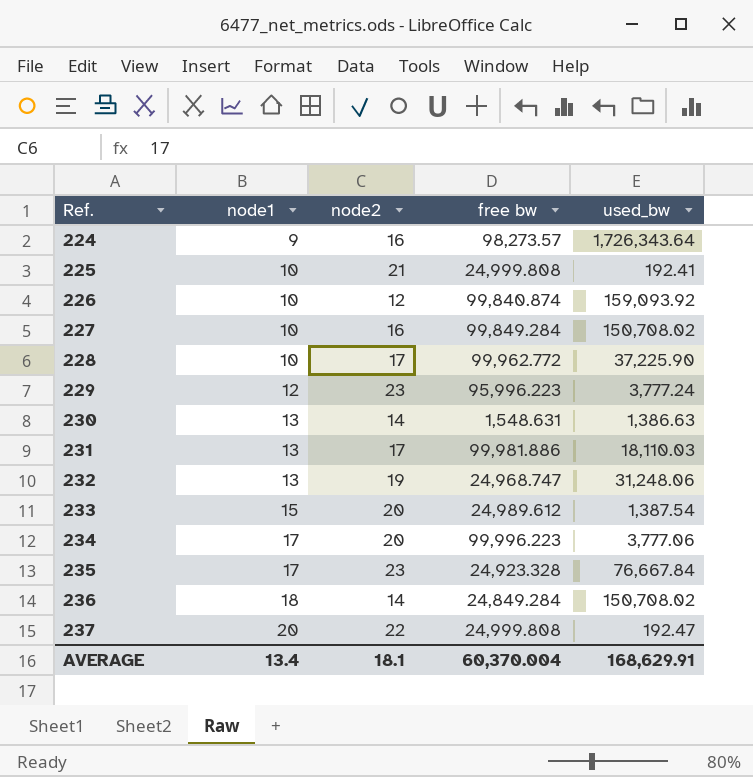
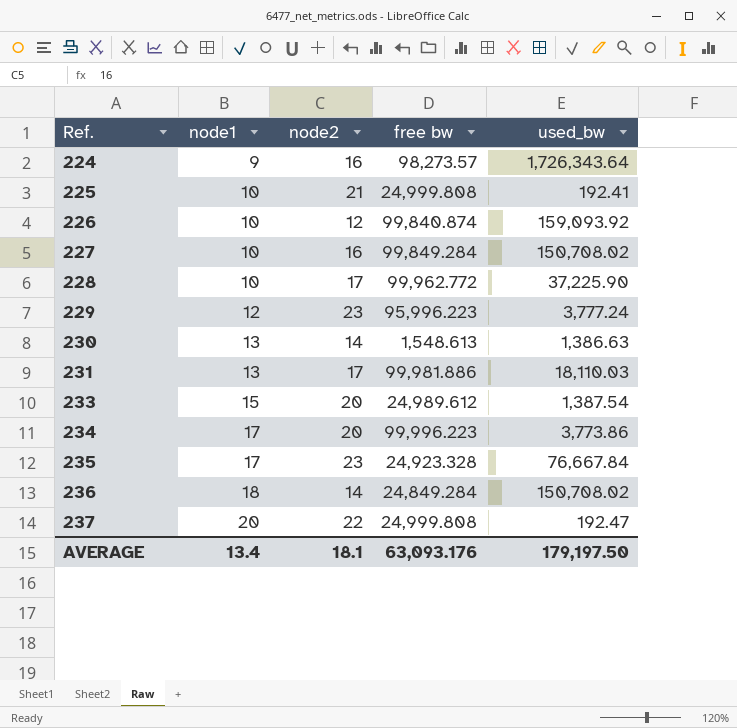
row 232: 13 | 19 | 24,968.747 | 31,248.06 -> none
230 | free bw: 1,548.631 -> 1,548.613
234 | used_bw: 3,777.06 -> 3,773.86
AVERAGE | free bw: 60,370.004 -> 63,093.176
AVERAGE | used_bw: 168,629.91 -> 179,197.50

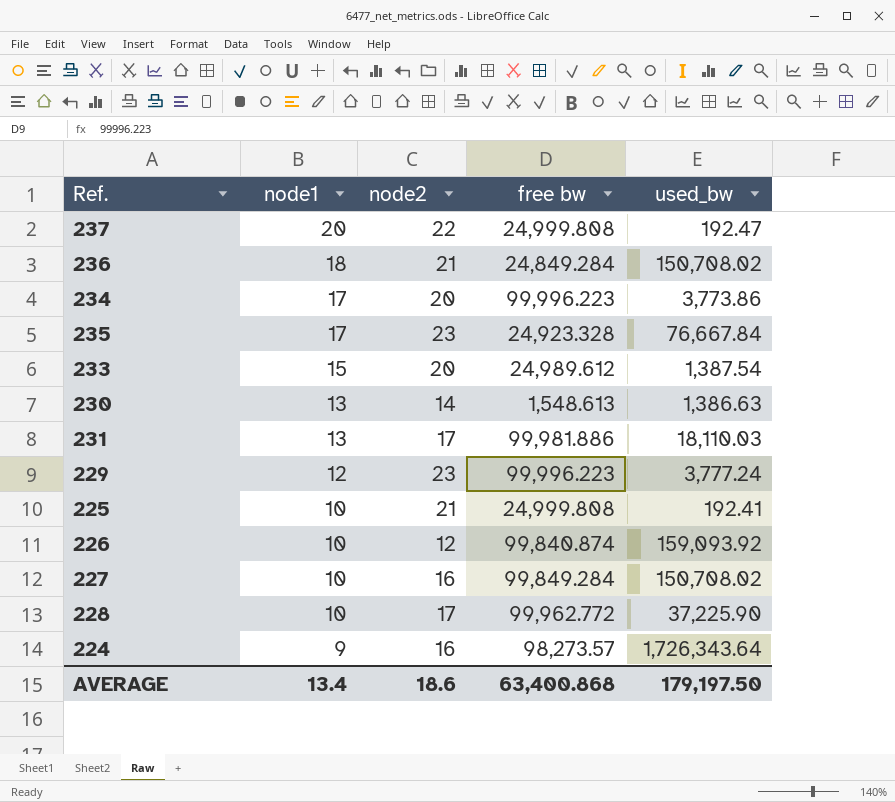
row order: Ref. ascending -> node1 descending
236 | node2: 14 -> 21
229 | free bw: 95,996.223 -> 99,996.223
AVERAGE | node2: 18.1 -> 18.6
AVERAGE | free bw: 63,093.176 -> 63,400.868

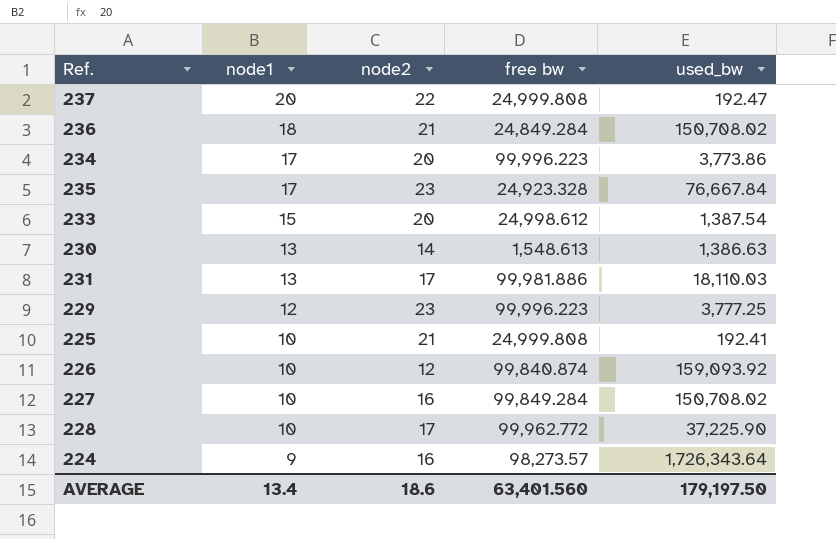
233 | free bw: 24,989.612 -> 24,998.612
229 | used_bw: 3,777.24 -> 3,777.25
AVERAGE | free bw: 63,400.868 -> 63,401.560

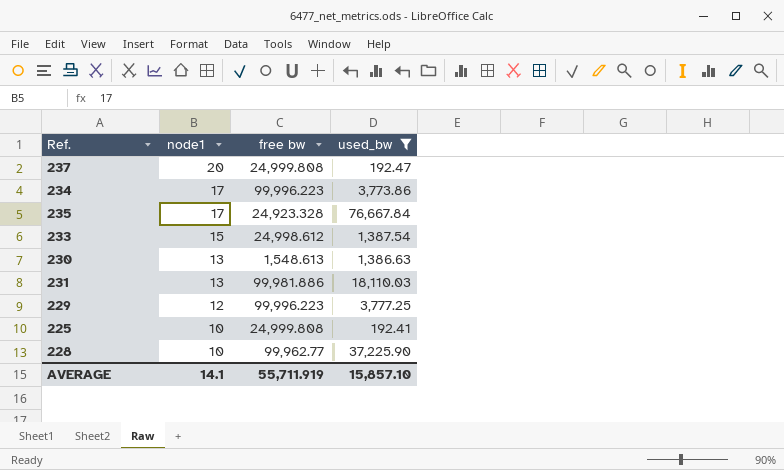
filter: none -> used_bw <= 76,667.84
column node2 | position: 3 -> none
228 | free bw: 99,962.772 -> 99,962.77
AVERAGE | node1: 13.4 -> 14.1
AVERAGE | free bw: 63,401.560 -> 55,711.919
AVERAGE | used_bw: 179,197.50 -> 15,857.10

